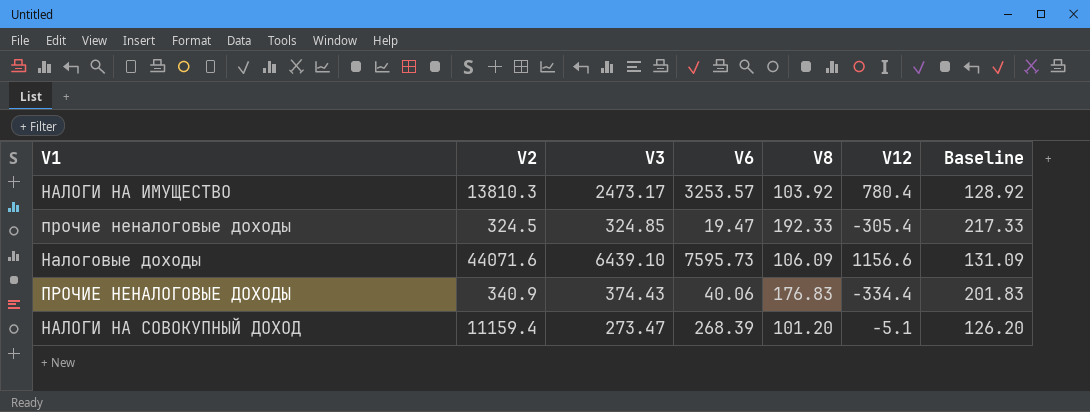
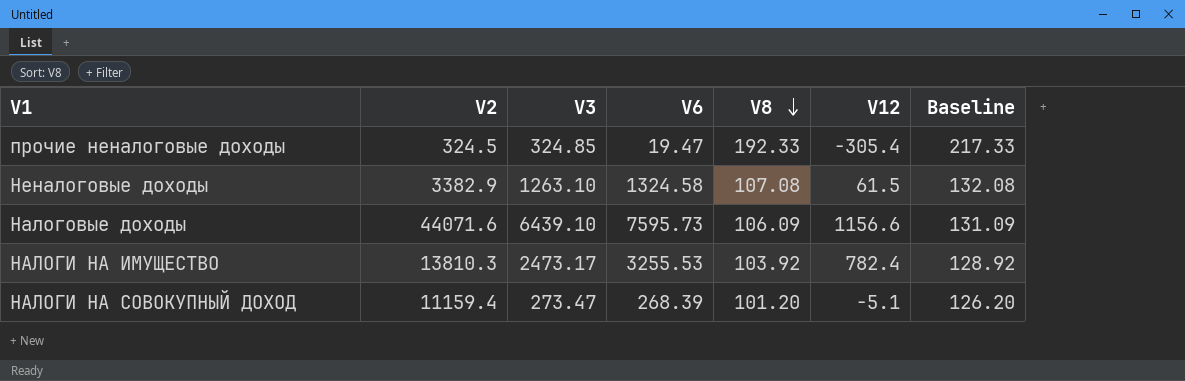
row order: none -> V8 descending
row ПРОЧИЕ НЕНАЛОГОВЫЕ ДОХОДЫ: 340.9 | 374.43 | 40.06 | 176.83 | -334.4 | 201.83 -> none
row Неналоговые доходы: none -> 3382.9 | 1263.10 | 1324.58 | 107.08 | 61.5 | 132.08
НАЛОГИ НА ИМУЩЕСТВО | V6: 3253.57 -> 3255.53
НАЛОГИ НА ИМУЩЕСТВО | V12: 780.4 -> 782.4

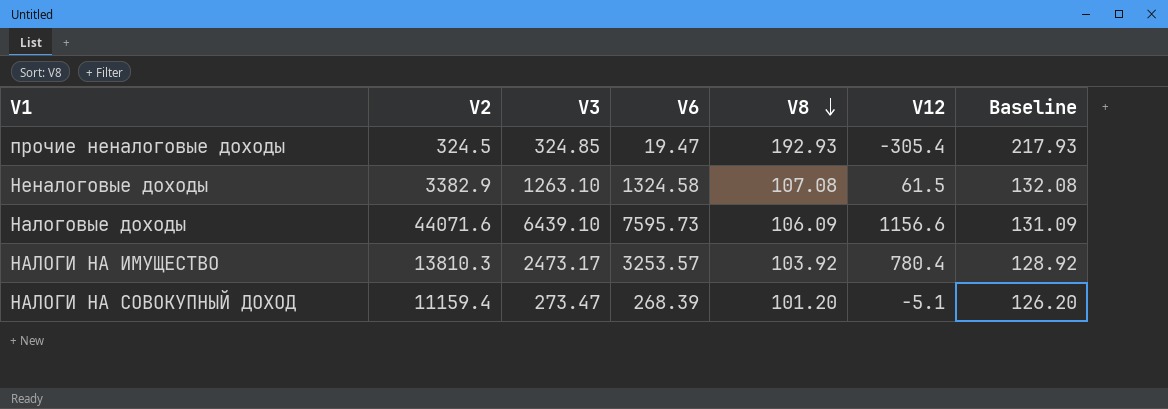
прочие неналоговые доходы | V8: 192.33 -> 192.93
прочие неналоговые доходы | Baseline: 217.33 -> 217.93
НАЛОГИ НА ИМУЩЕСТВО | V6: 3255.53 -> 3253.57
НАЛОГИ НА ИМУЩЕСТВО | V12: 782.4 -> 780.4

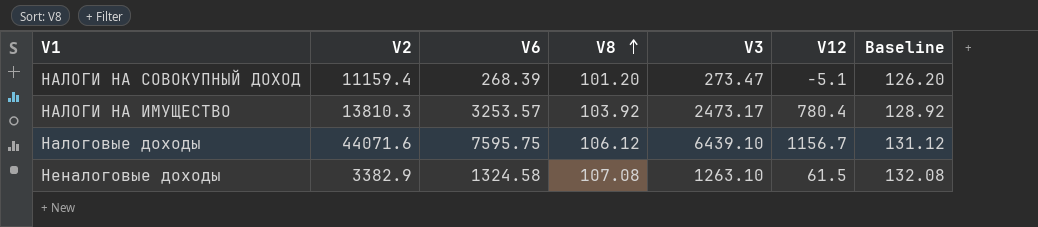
row order: V8 descending -> V8 ascending
column V3 | position: 3 -> 5
row прочие неналоговые доходы: 324.5 | 324.85 | 19.47 | 192.93 | -305.4 | 217.93 -> none
Налоговые доходы | V6: 7595.73 -> 7595.75
Налоговые доходы | V8: 106.09 -> 106.12
Налоговые доходы | V12: 1156.6 -> 1156.7
Налоговые доходы | Baseline: 131.09 -> 131.12

